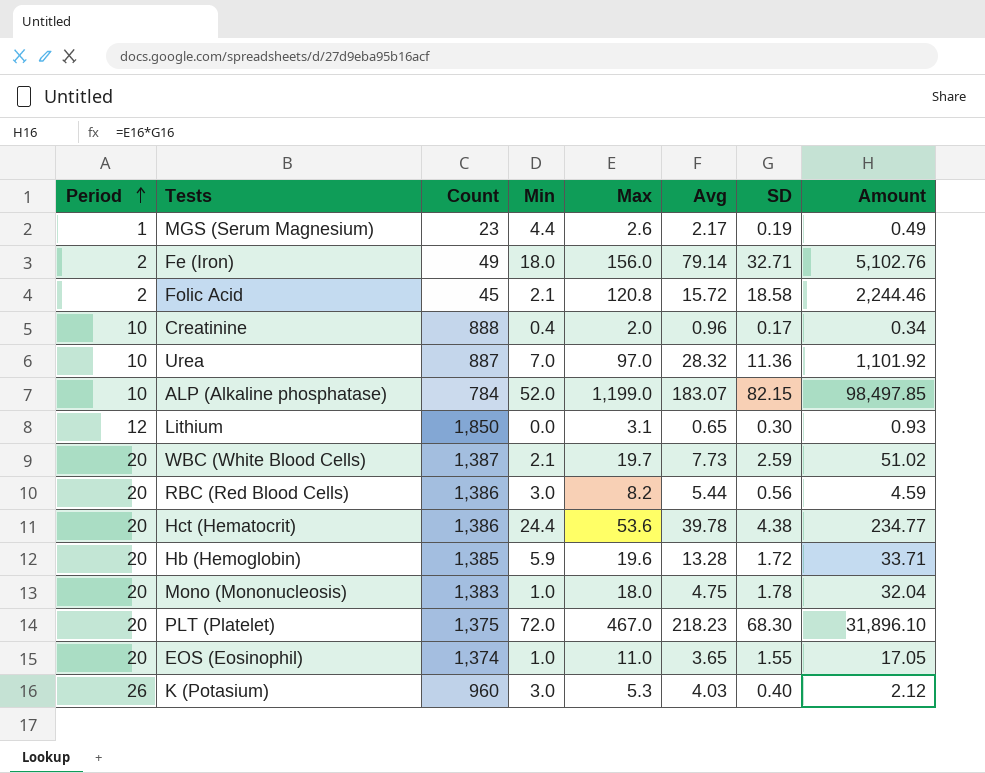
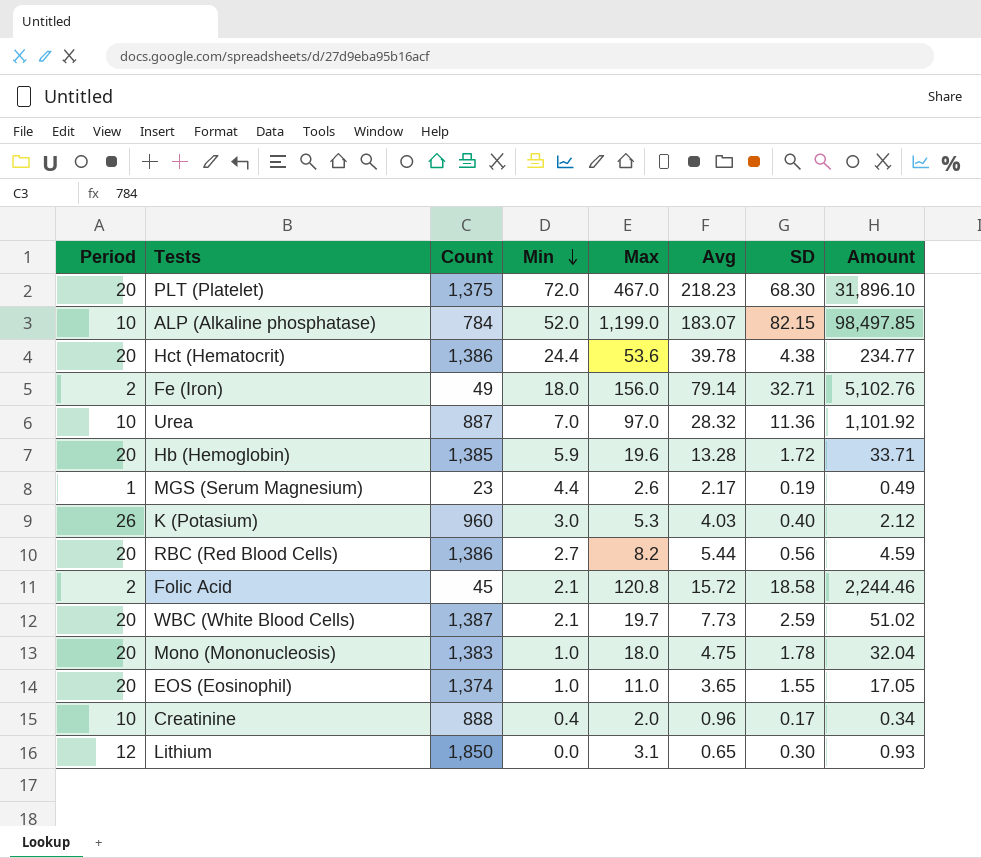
row order: Period ascending -> Min descending
RBC (Red Blood Cells) | Min: 3.0 -> 2.7

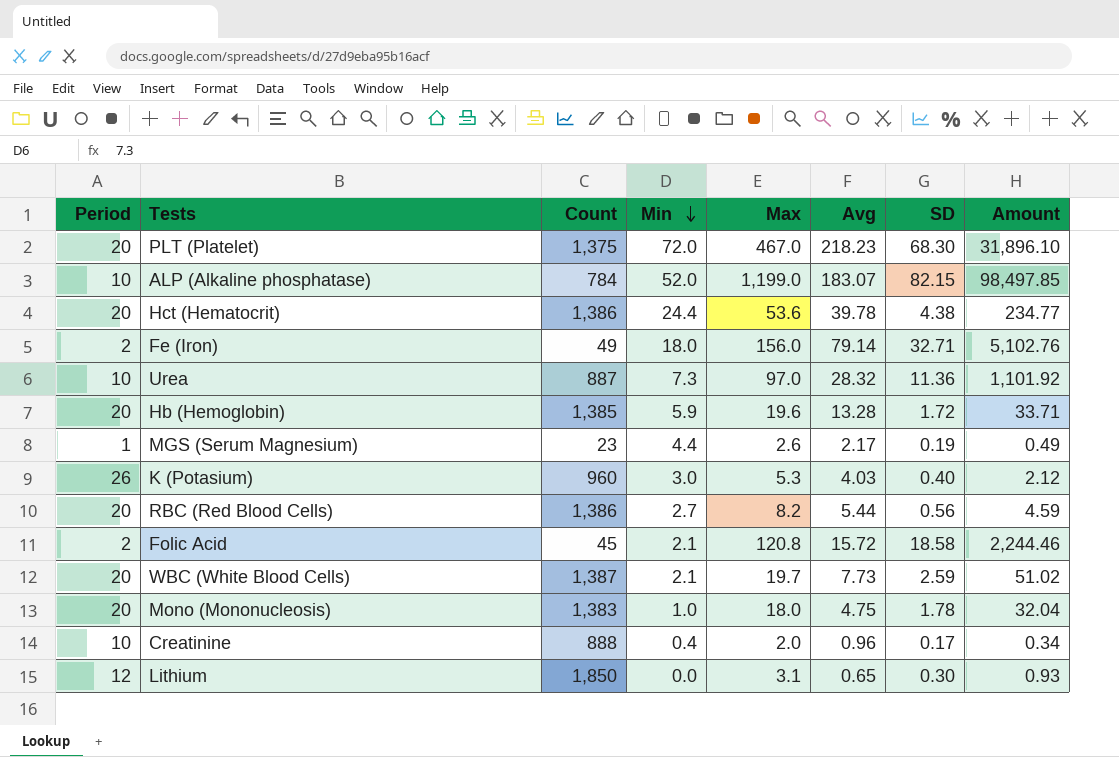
row EOS (Eosinophil): 20 | 1,374 | 1.0 | 11.0 | 3.65 | 1.55 | 17.05 -> none
Urea | Min: 7.0 -> 7.3

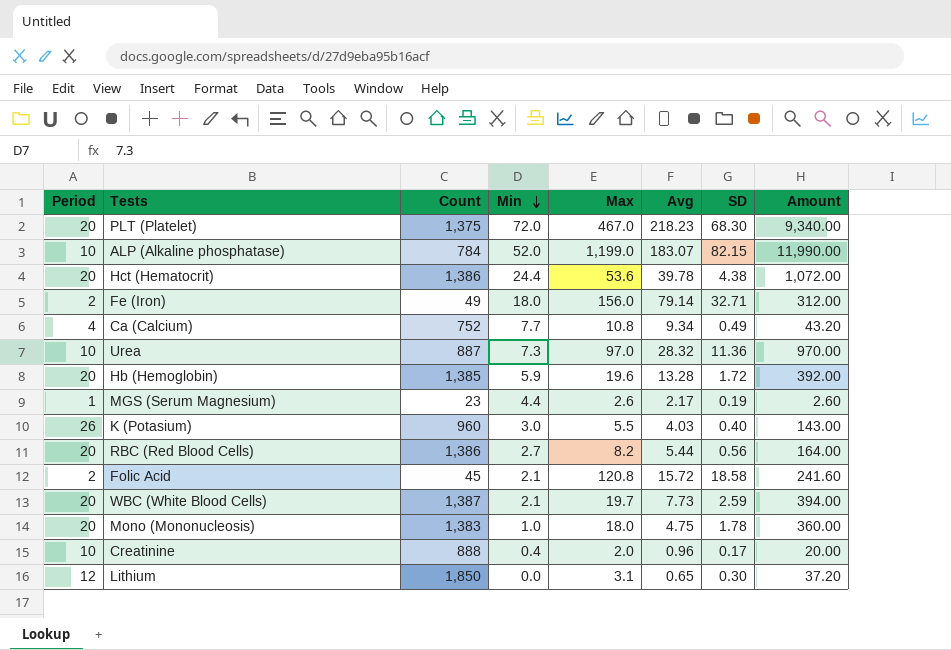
column Amount | formula: [Max] * [SD] -> [Period] * [Max]
row Ca (Calcium): none -> 4 | 752 | 7.7 | 10.8 | 9.34 | 0.49 | 43.20
K (Potasium) | Max: 5.3 -> 5.5

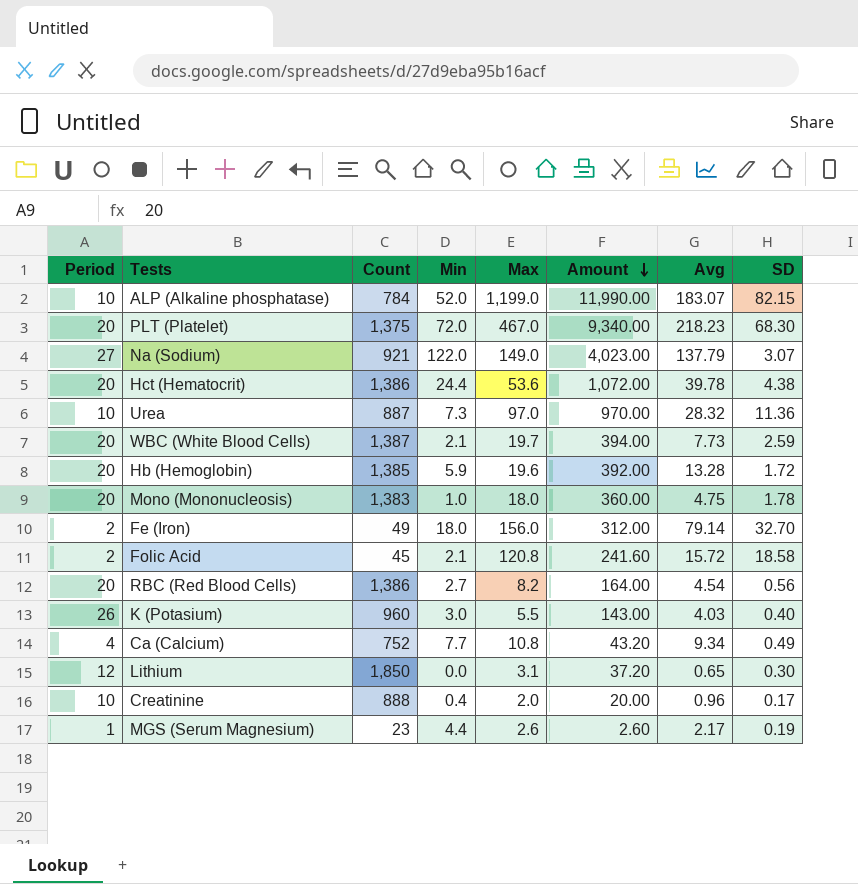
row order: Min descending -> Amount descending
column Amount | position: 8 -> 6
row Na (Sodium): none -> 27 | 921 | 122.0 | 149.0 | 4,023.00 | 137.79 | 3.07
Fe (Iron) | SD: 32.71 -> 32.70
RBC (Red Blood Cells) | Avg: 5.44 -> 4.54

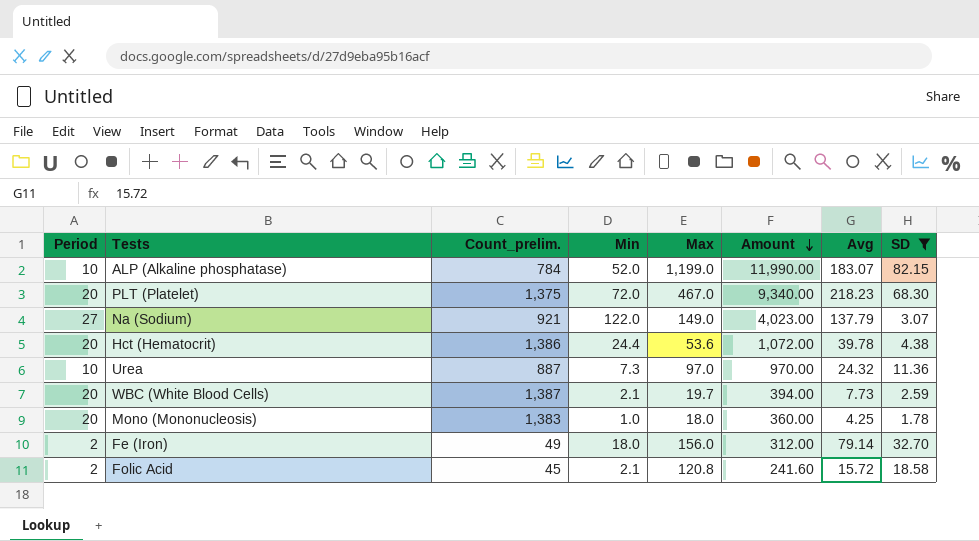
filter: none -> SD >= 1.78
column name: Count -> Count_prelim.
Urea | Avg: 28.32 -> 24.32
Mono (Mononucleosis) | Avg: 4.75 -> 4.25

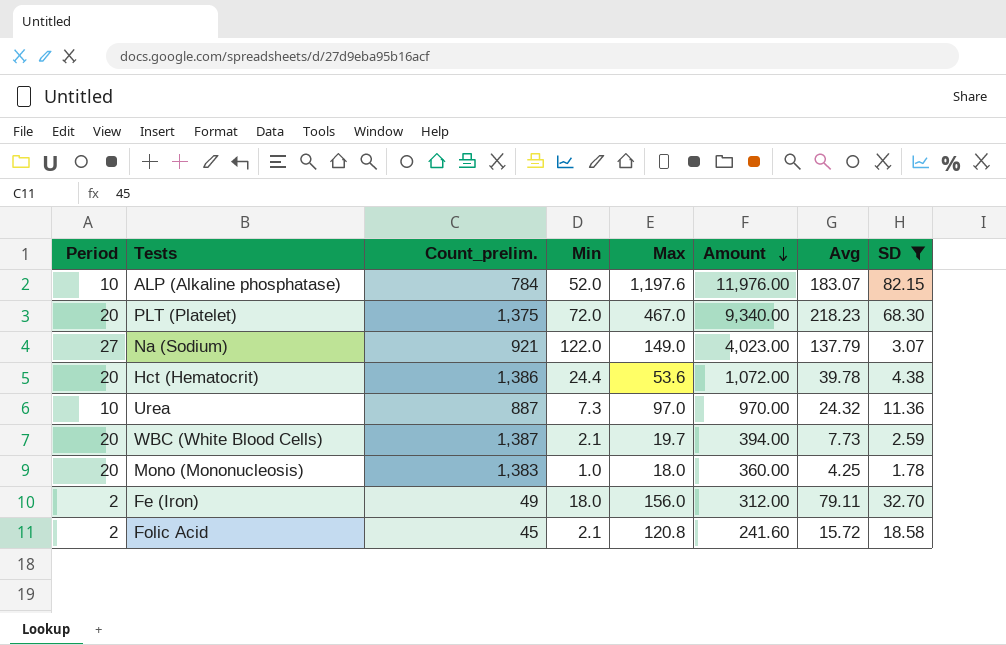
ALP (Alkaline phosphatase) | Max: 1,199.0 -> 1,197.6
ALP (Alkaline phosphatase) | Amount: 11,990.00 -> 11,976.00
Fe (Iron) | Avg: 79.14 -> 79.11

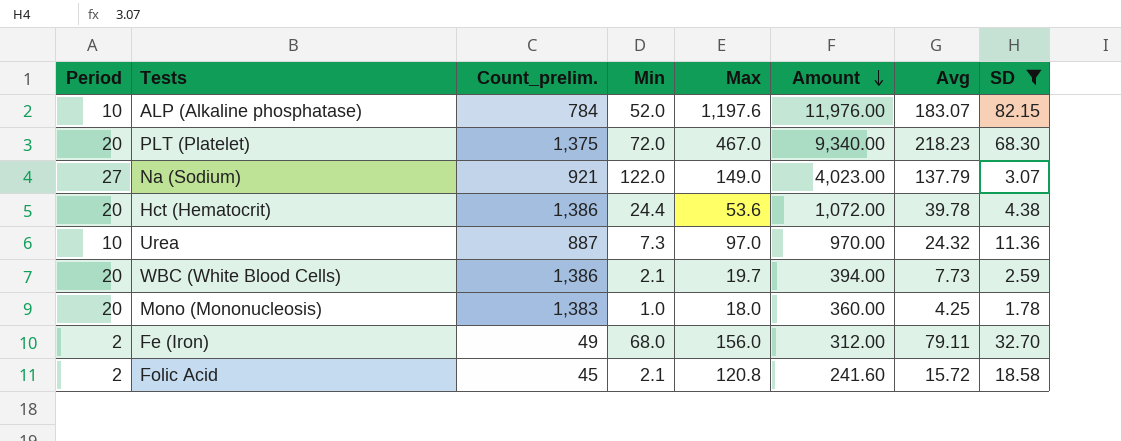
WBC (White Blood Cells) | Count_prelim.: 1,387 -> 1,386
Fe (Iron) | Min: 18.0 -> 68.0

